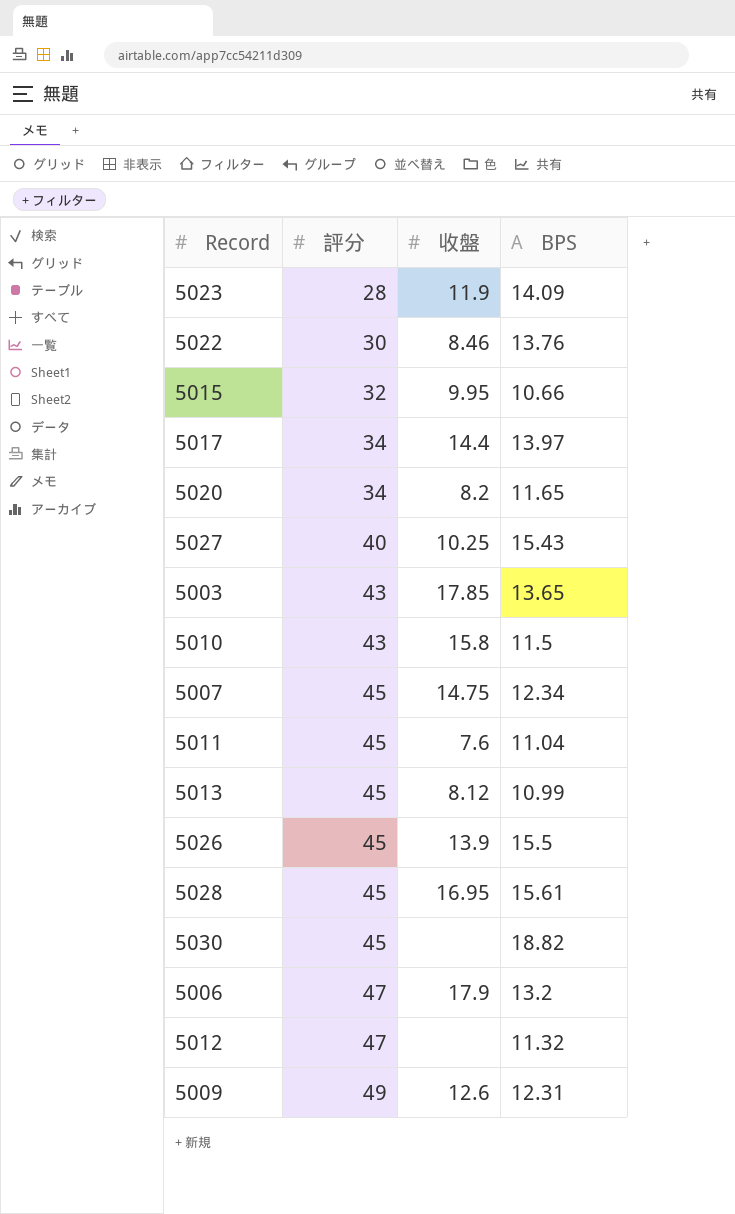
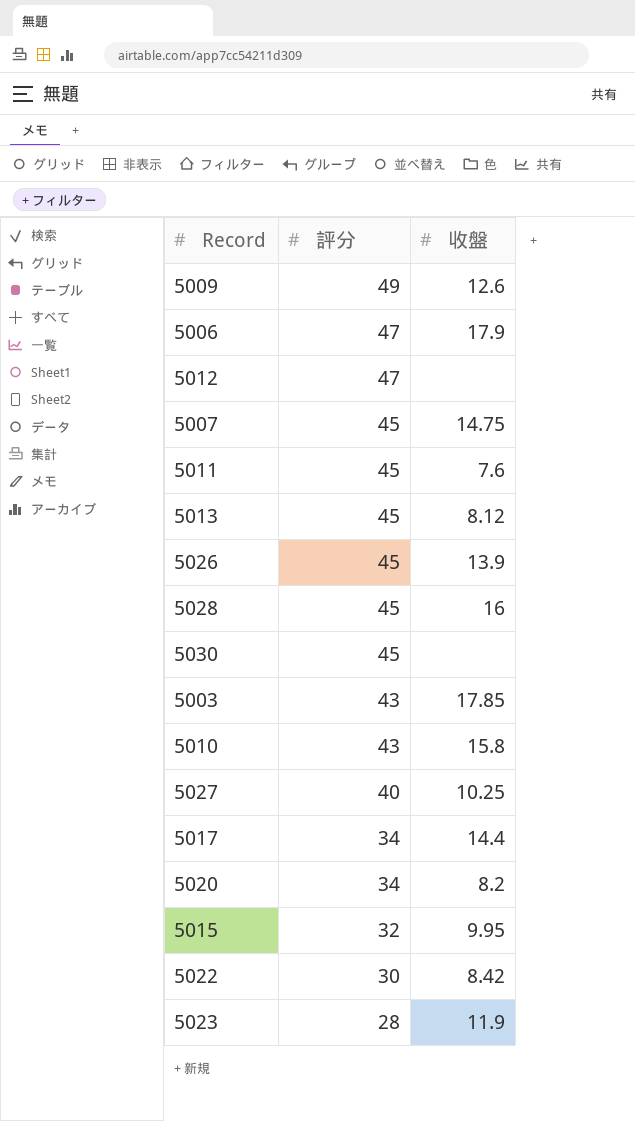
row order: 評分 ascending -> 評分 descending
column BPS | position: 4 -> none
5028 | 收盤: 16.95 -> 16
5022 | 收盤: 8.46 -> 8.42

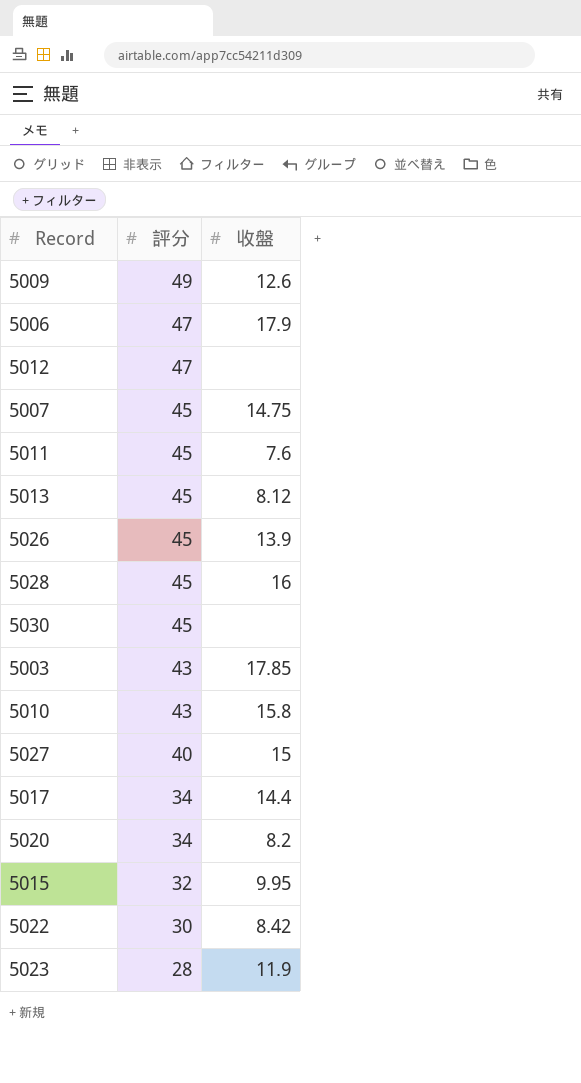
5027 | 收盤: 10.25 -> 15

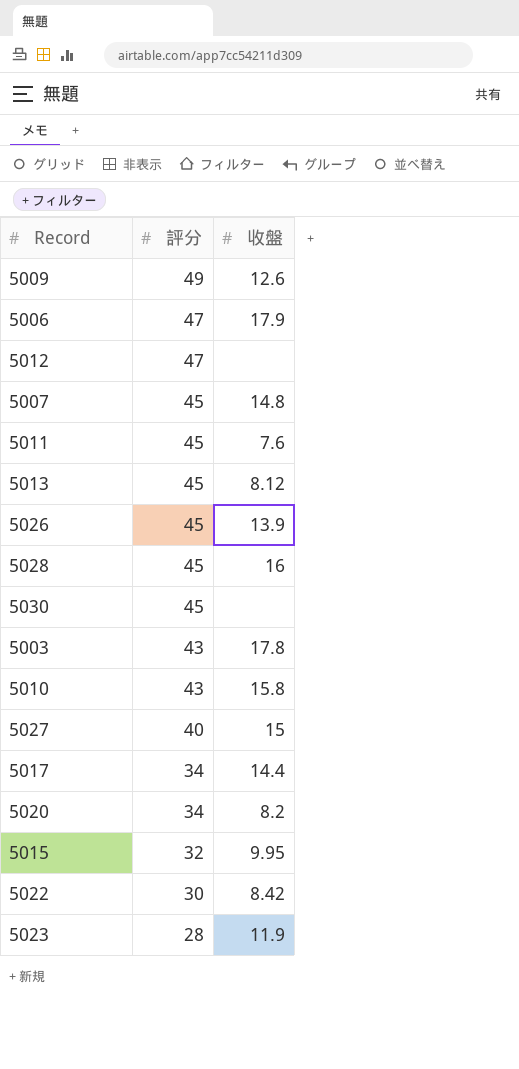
5007 | 收盤: 14.75 -> 14.8
5003 | 收盤: 17.85 -> 17.8

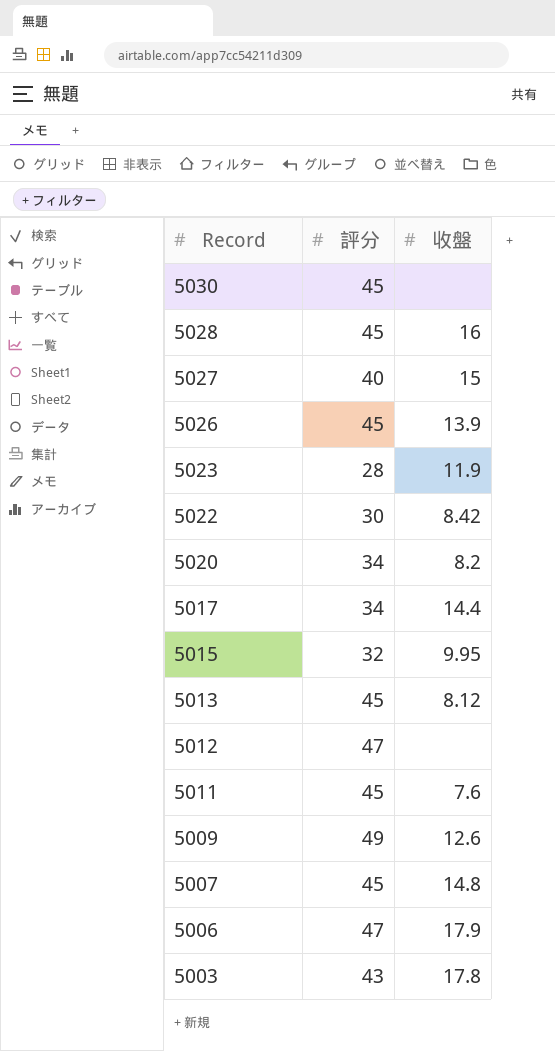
row order: 評分 descending -> Record descending
row 5010: 43 | 15.8 -> none

